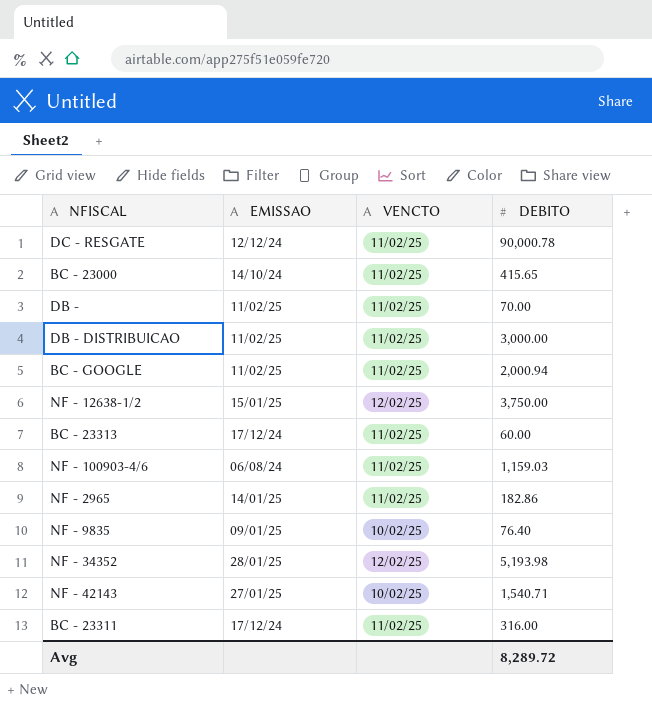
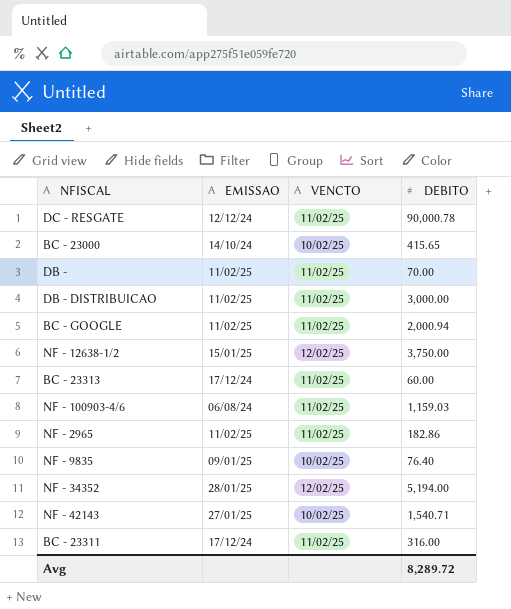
BC - 23000 | VENCTO: 11/02/25 -> 10/02/25
NF - 2965 | EMISSAO: 14/01/25 -> 11/02/25
NF - 34352 | DEBITO: 5,193.98 -> 5,194.00

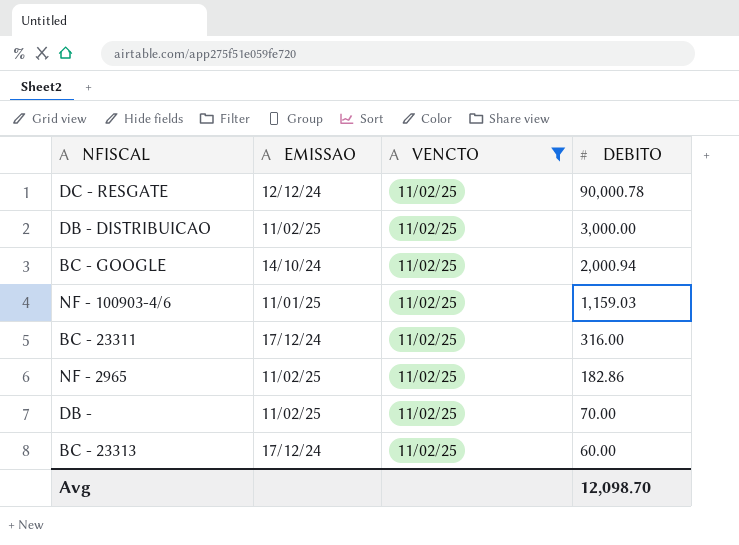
filter: none -> VENCTO = 11/02/25
row order: none -> DEBITO descending
BC - GOOGLE | EMISSAO: 11/02/25 -> 14/10/24
NF - 100903-4/6 | EMISSAO: 06/08/24 -> 11/01/25
Avg | DEBITO: 8,289.72 -> 12,098.70

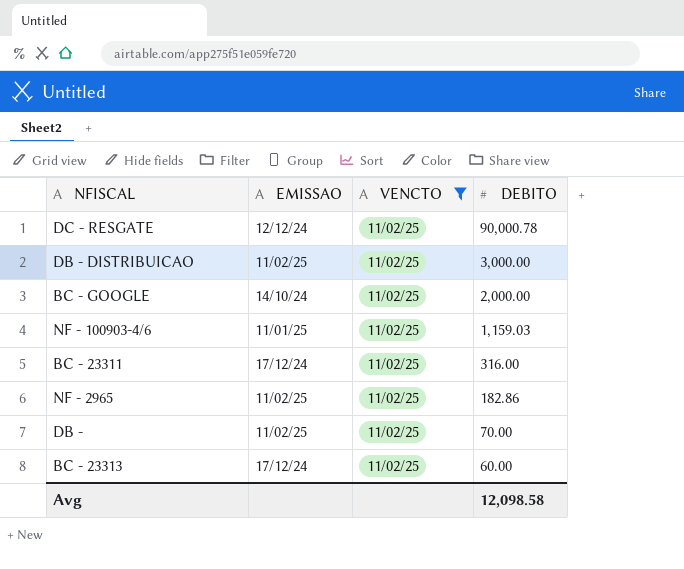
BC - GOOGLE | DEBITO: 2,000.94 -> 2,000.00
Avg | DEBITO: 12,098.70 -> 12,098.58

